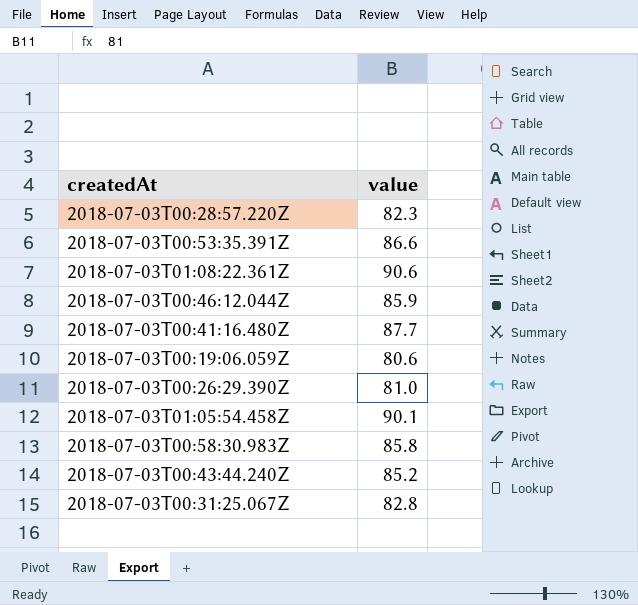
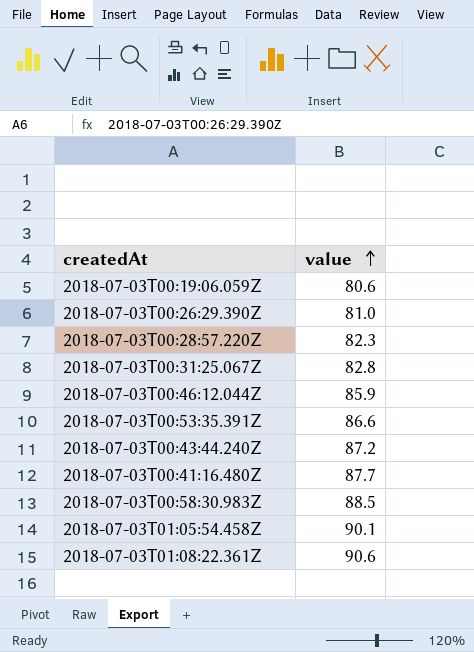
row order: none -> value ascending
2018-07-03T00:43:44.240Z | value: 85.2 -> 87.2
2018-07-03T00:58:30.983Z | value: 85.8 -> 88.5

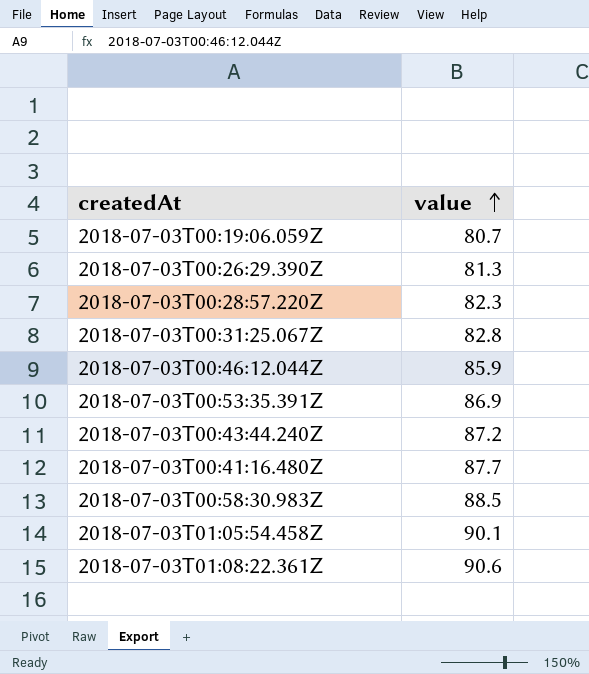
2018-07-03T00:19:06.059Z | value: 80.6 -> 80.7
2018-07-03T00:26:29.390Z | value: 81.0 -> 81.3
2018-07-03T00:53:35.391Z | value: 86.6 -> 86.9

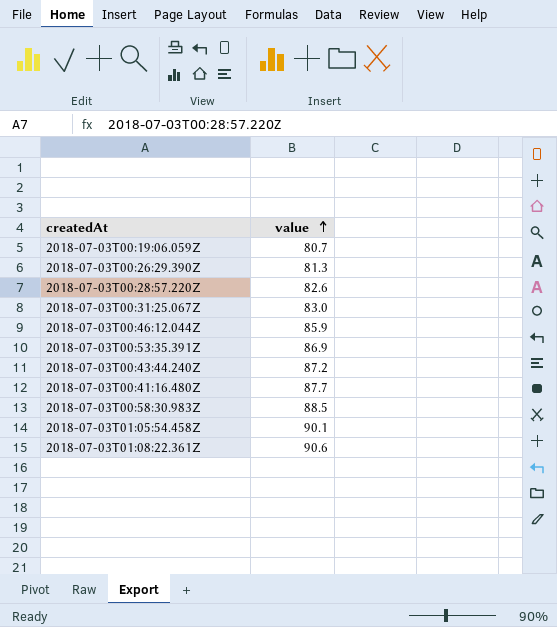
2018-07-03T00:28:57.220Z | value: 82.3 -> 82.6
2018-07-03T00:31:25.067Z | value: 82.8 -> 83.0

